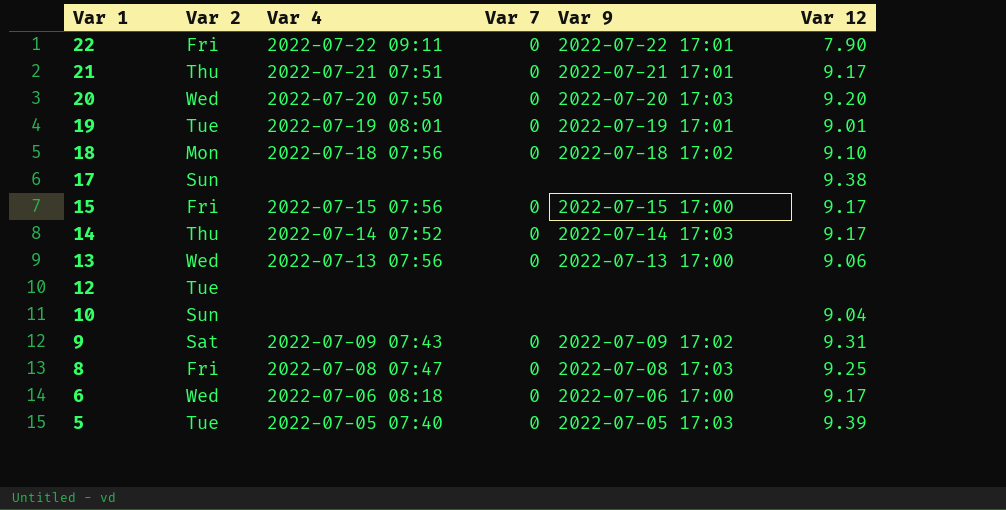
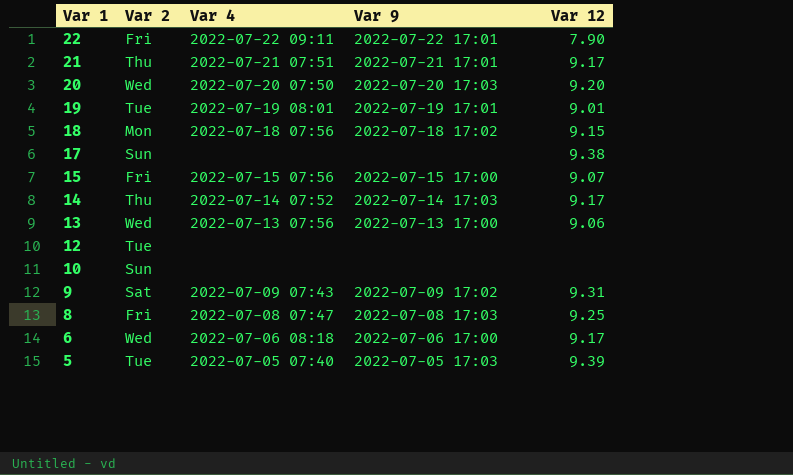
column Var 7 | position: 4 -> none
18 | Var 12: 9.10 -> 9.15
15 | Var 12: 9.17 -> 9.07
10 | Var 12: 9.04 -> none

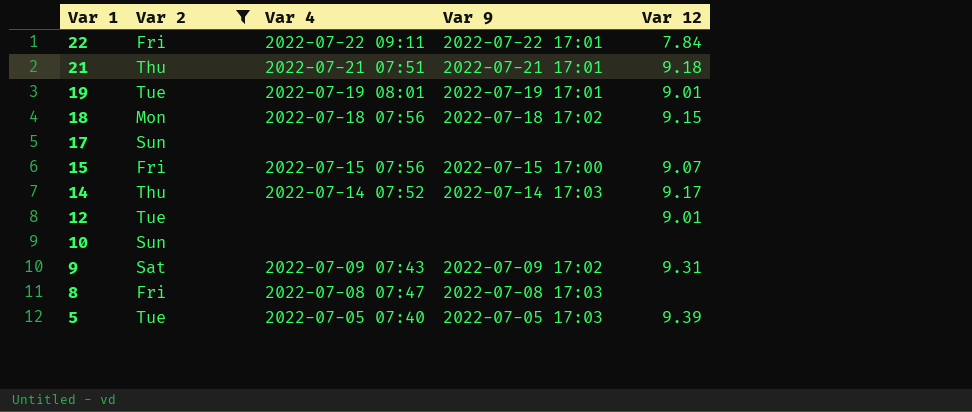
filter: none -> Var 2 != Wed
22 | Var 12: 7.90 -> 7.84
21 | Var 12: 9.17 -> 9.18
17 | Var 12: 9.38 -> none
12 | Var 12: none -> 9.01
8 | Var 12: 9.25 -> none

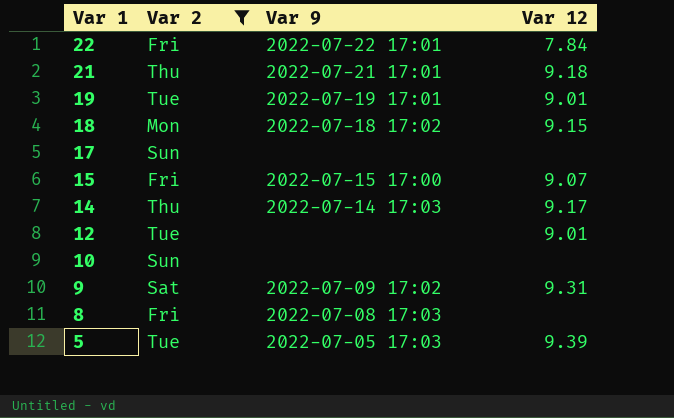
column Var 4 | position: 3 -> none

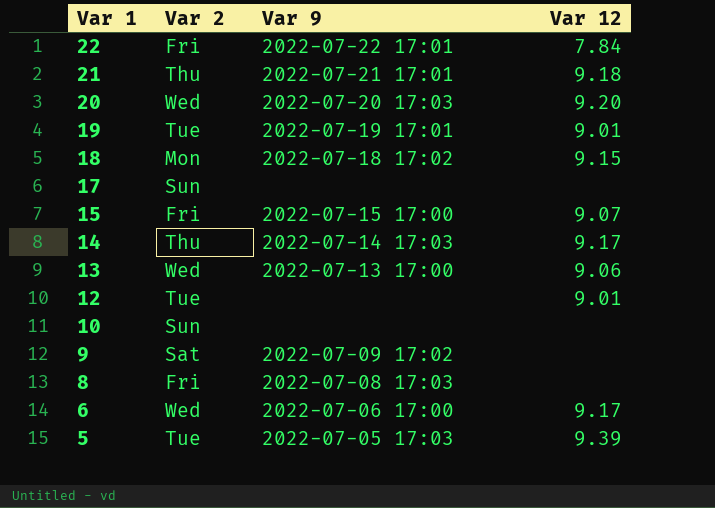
filter: Var 2 != Wed -> none
9 | Var 12: 9.31 -> none

